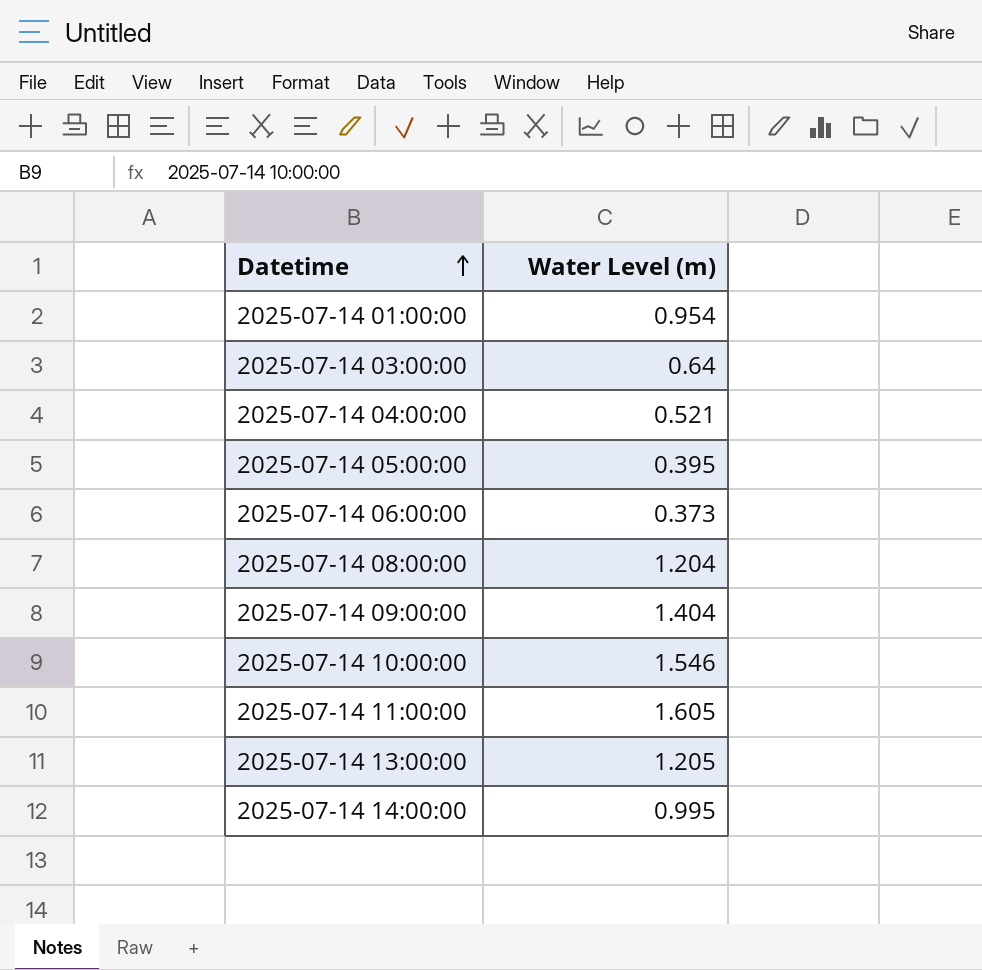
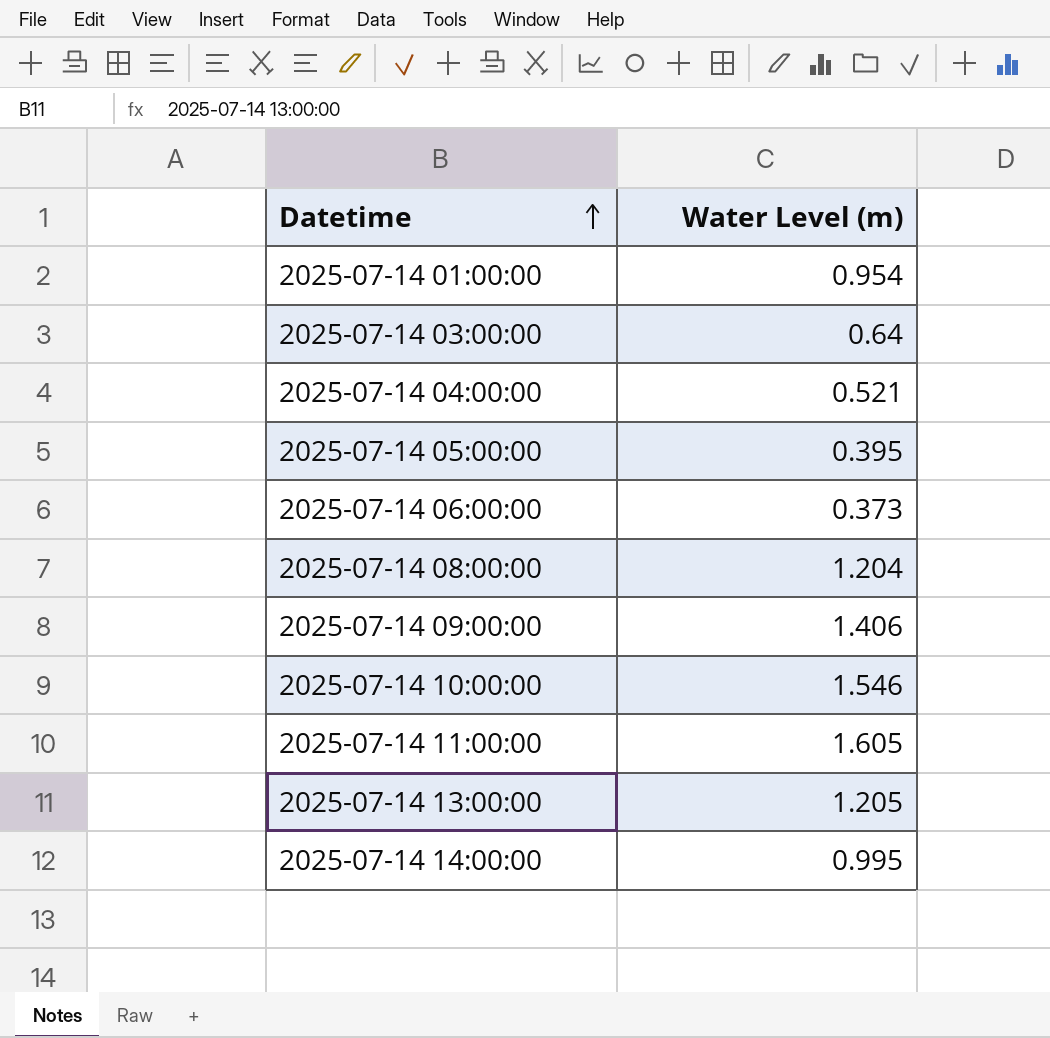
2025-07-14 09:00:00 | Water Level (m): 1.404 -> 1.406

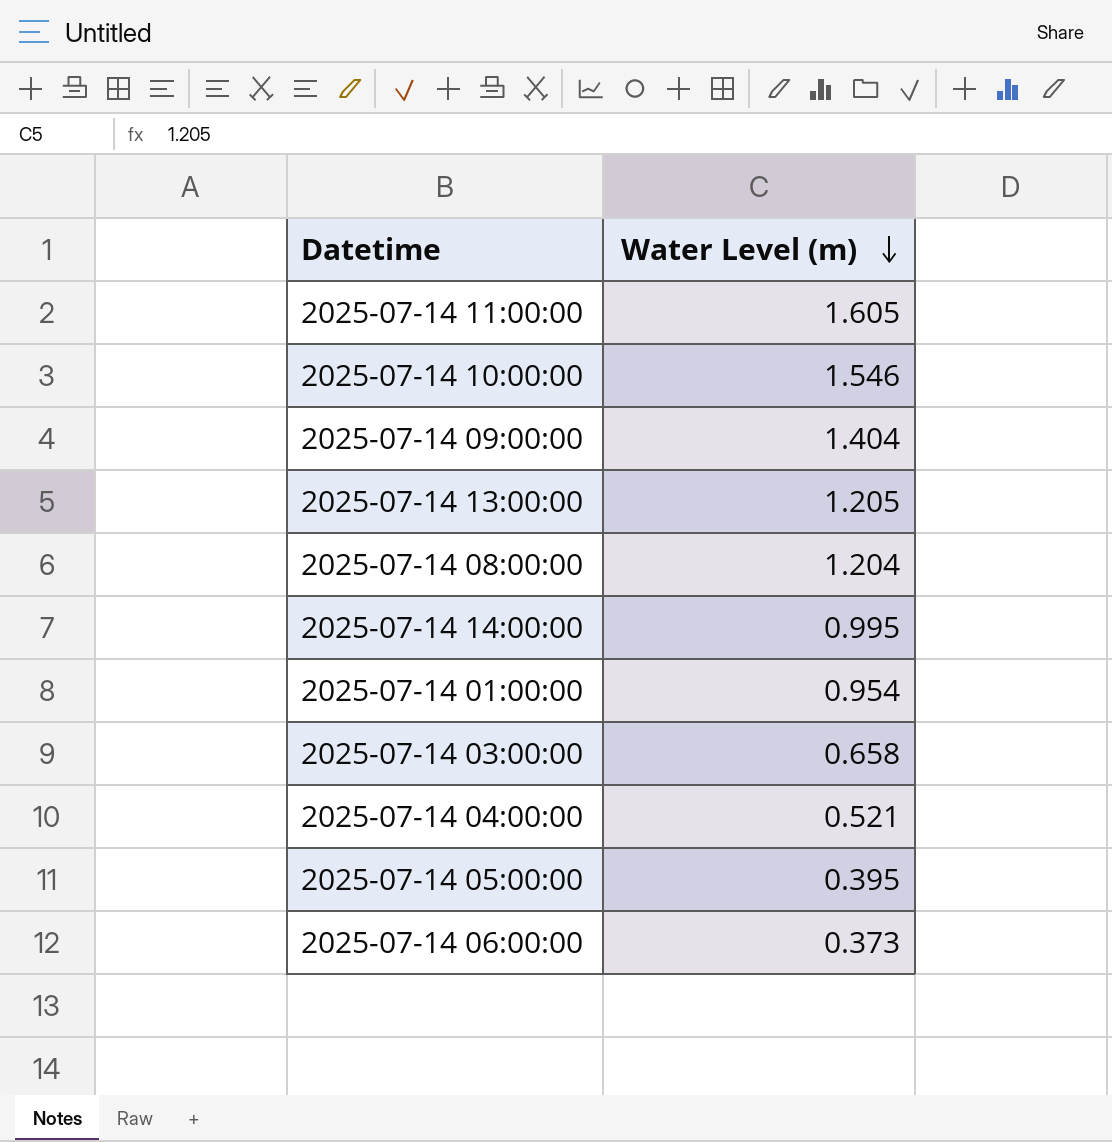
row order: Datetime ascending -> Water Level (m) descending
2025-07-14 09:00:00 | Water Level (m): 1.406 -> 1.404
2025-07-14 03:00:00 | Water Level (m): 0.64 -> 0.658

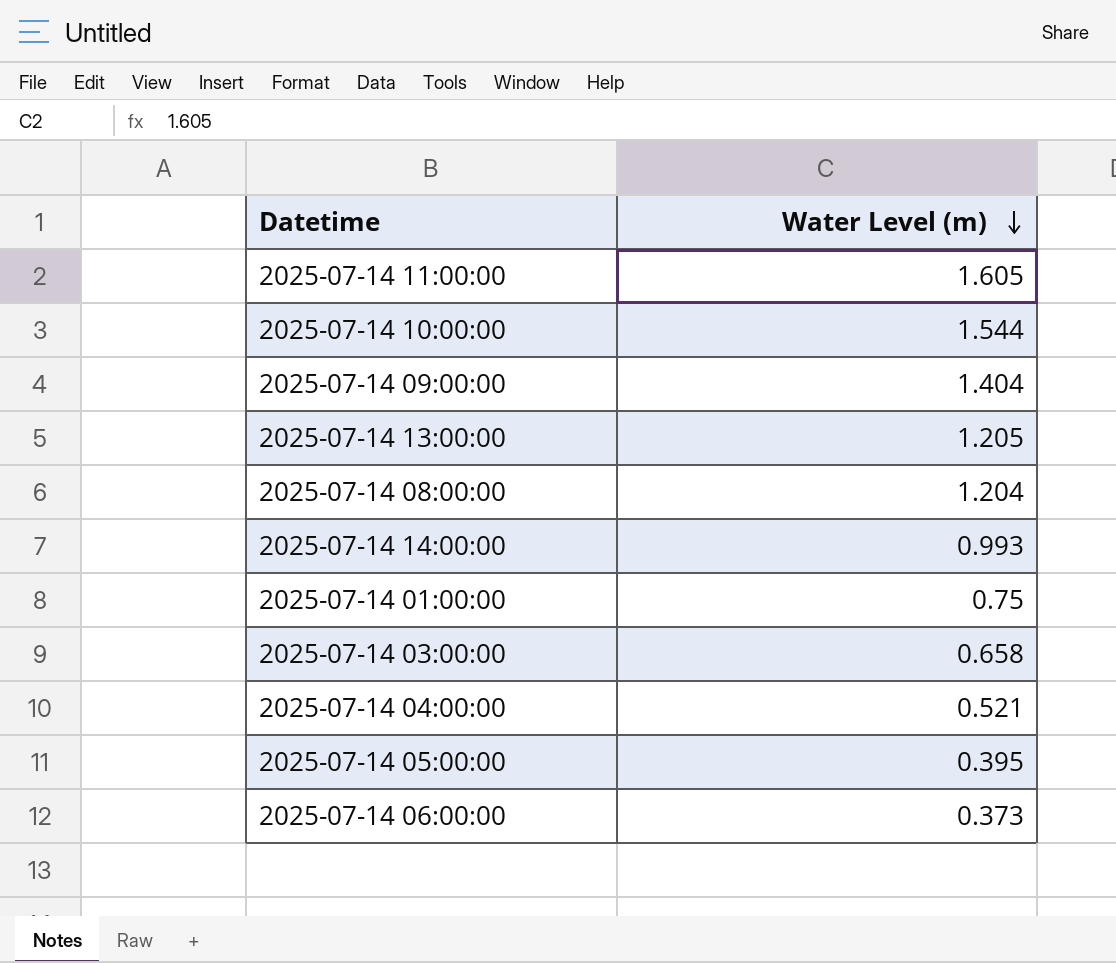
2025-07-14 10:00:00 | Water Level (m): 1.546 -> 1.544
2025-07-14 14:00:00 | Water Level (m): 0.995 -> 0.993
2025-07-14 01:00:00 | Water Level (m): 0.954 -> 0.75

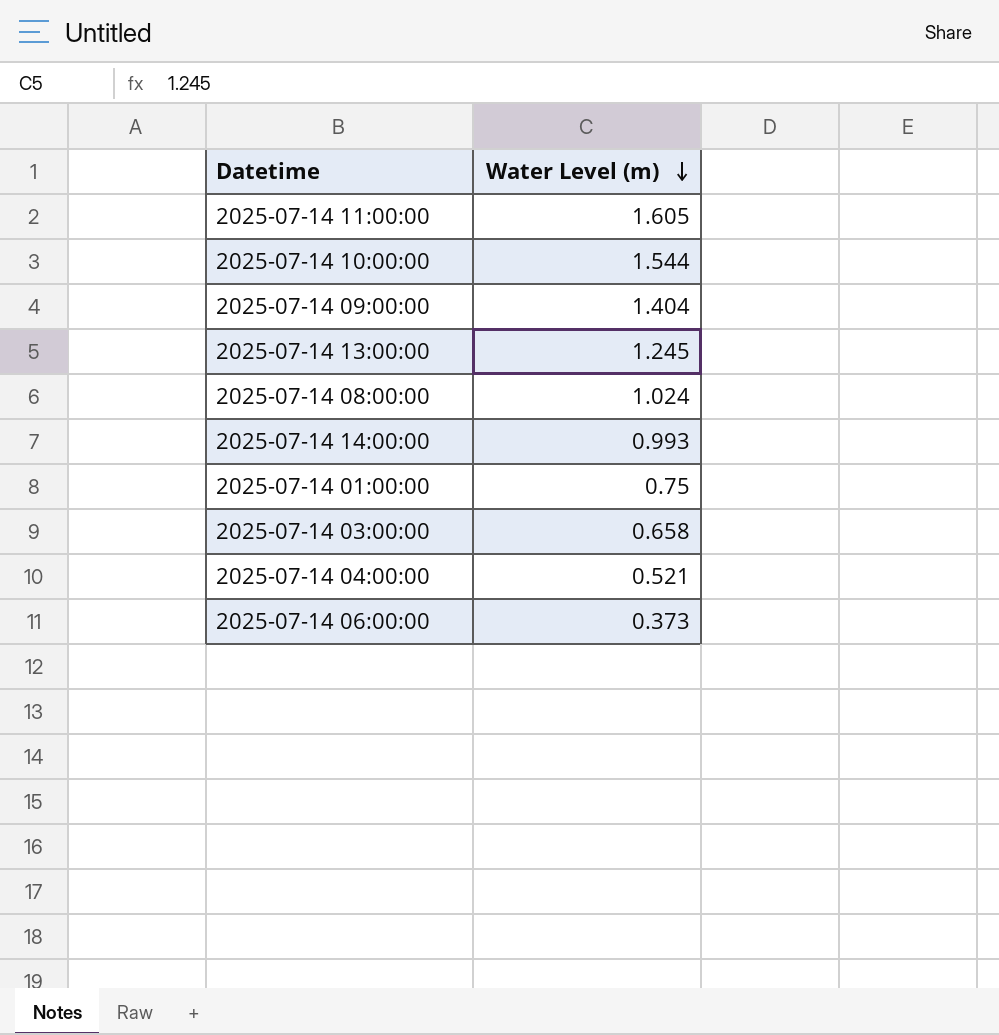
row 2025-07-14 05:00:00: 0.395 -> none
2025-07-14 13:00:00 | Water Level (m): 1.205 -> 1.245
2025-07-14 08:00:00 | Water Level (m): 1.204 -> 1.024

